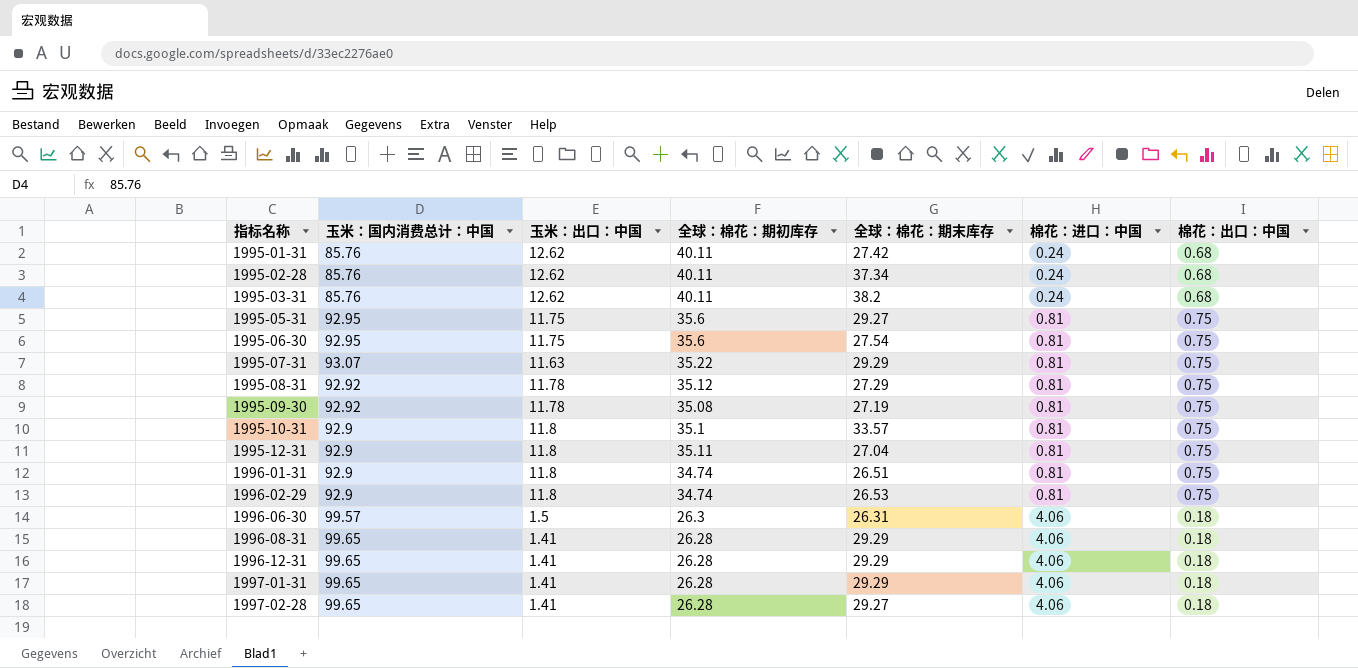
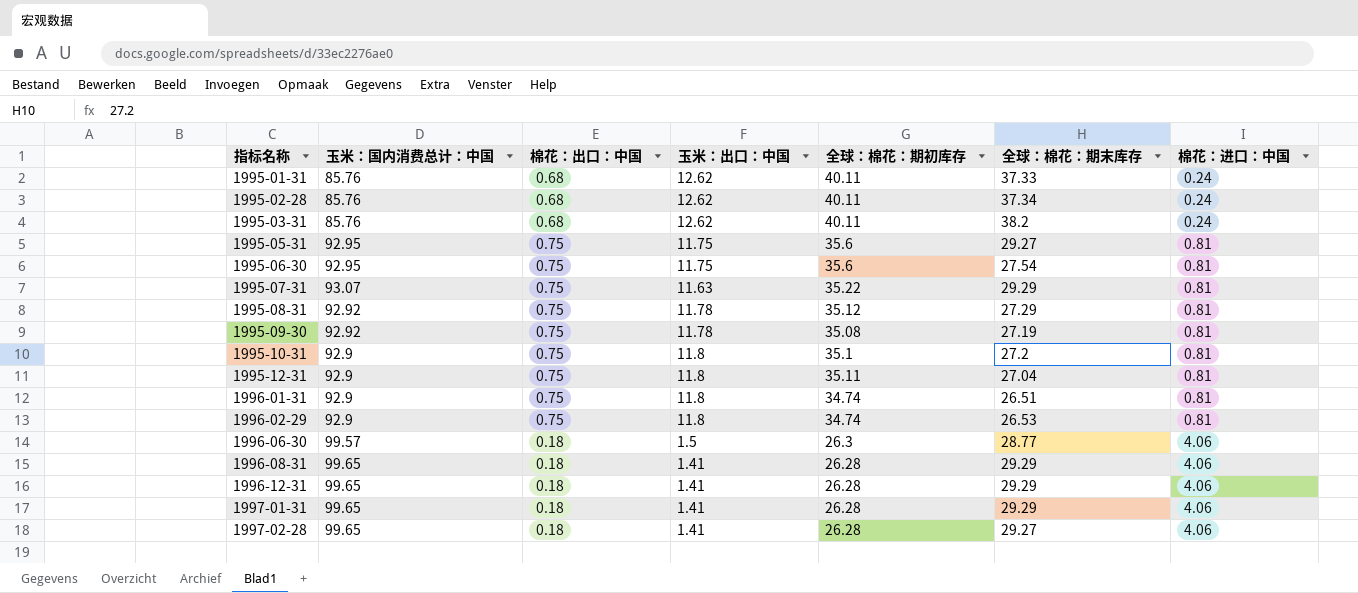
column 棉花：出口：中国 | position: 7 -> 3
1995-01-31 | 全球：棉花：期末库存: 27.42 -> 37.33
1995-10-31 | 全球：棉花：期末库存: 33.57 -> 27.2
1996-06-30 | 全球：棉花：期末库存: 26.31 -> 28.77

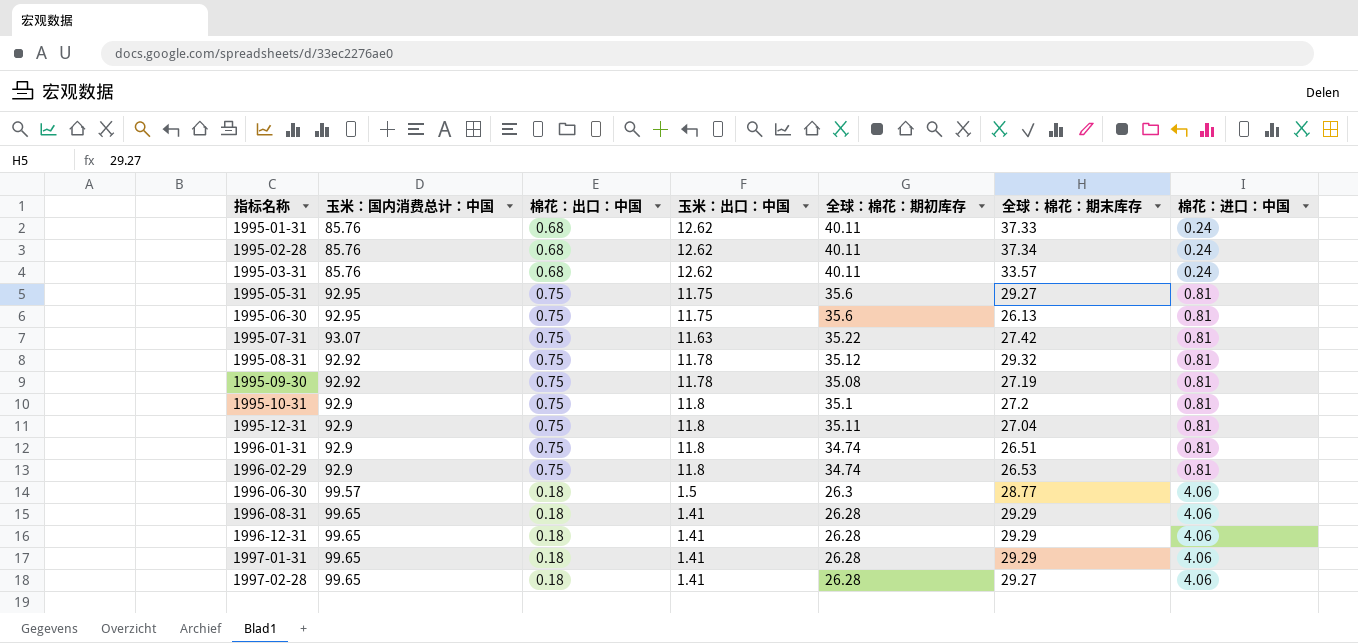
1995-03-31 | 全球：棉花：期末库存: 38.2 -> 33.57
1995-06-30 | 全球：棉花：期末库存: 27.54 -> 26.13
1995-07-31 | 全球：棉花：期末库存: 29.29 -> 27.42
1995-08-31 | 全球：棉花：期末库存: 27.29 -> 29.32

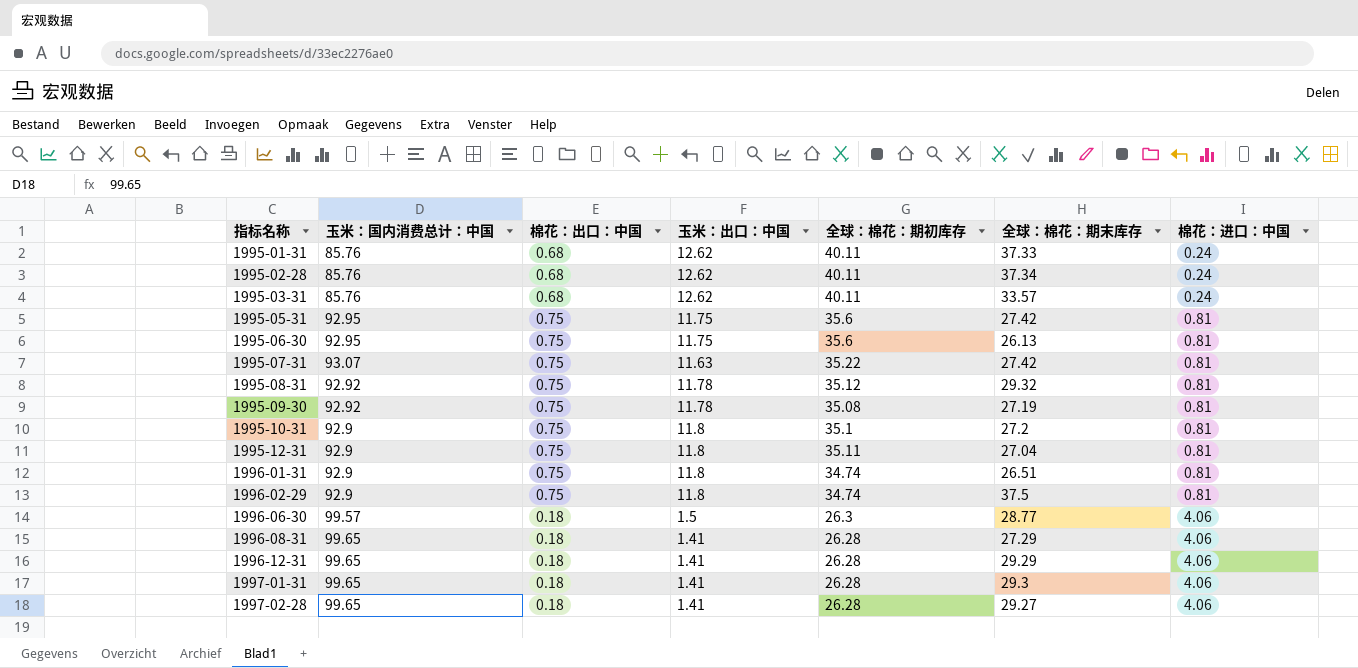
1995-05-31 | 全球：棉花：期末库存: 29.27 -> 27.42
1996-02-29 | 全球：棉花：期末库存: 26.53 -> 37.5
1996-08-31 | 全球：棉花：期末库存: 29.29 -> 27.29
1997-01-31 | 全球：棉花：期末库存: 29.29 -> 29.3

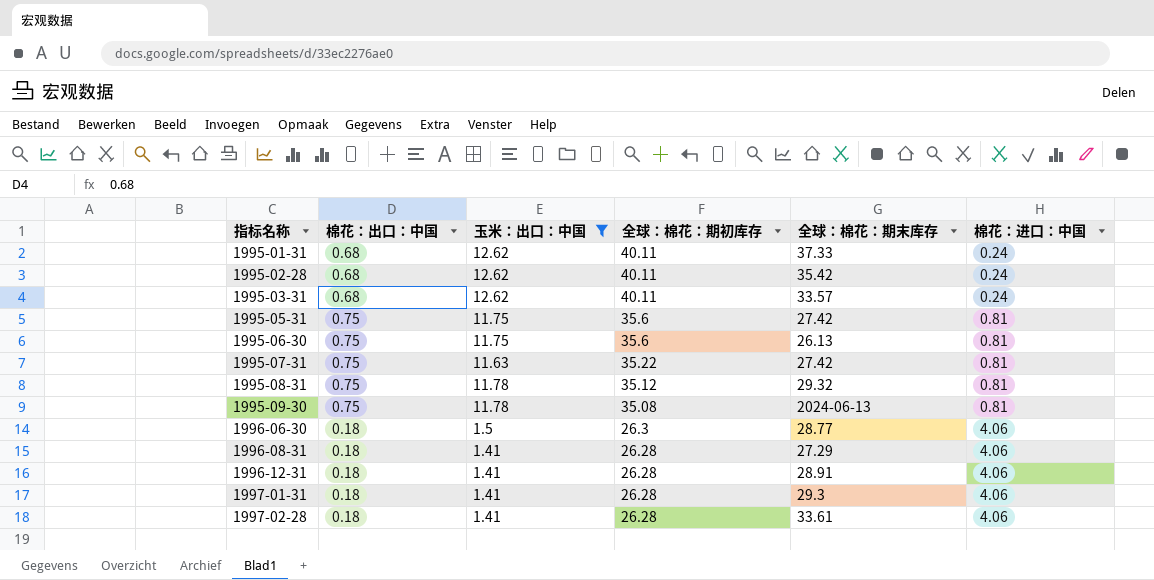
filter: none -> 玉米：出口：中国 != 11.8
column 玉米：国内消费总计：中国 | position: 2 -> none
1995-02-28 | 全球：棉花：期末库存: 37.34 -> 35.42
1995-09-30 | 全球：棉花：期末库存: 27.19 -> 2024-06-13
1996-12-31 | 全球：棉花：期末库存: 29.29 -> 28.91
1997-02-28 | 全球：棉花：期末库存: 29.27 -> 33.61

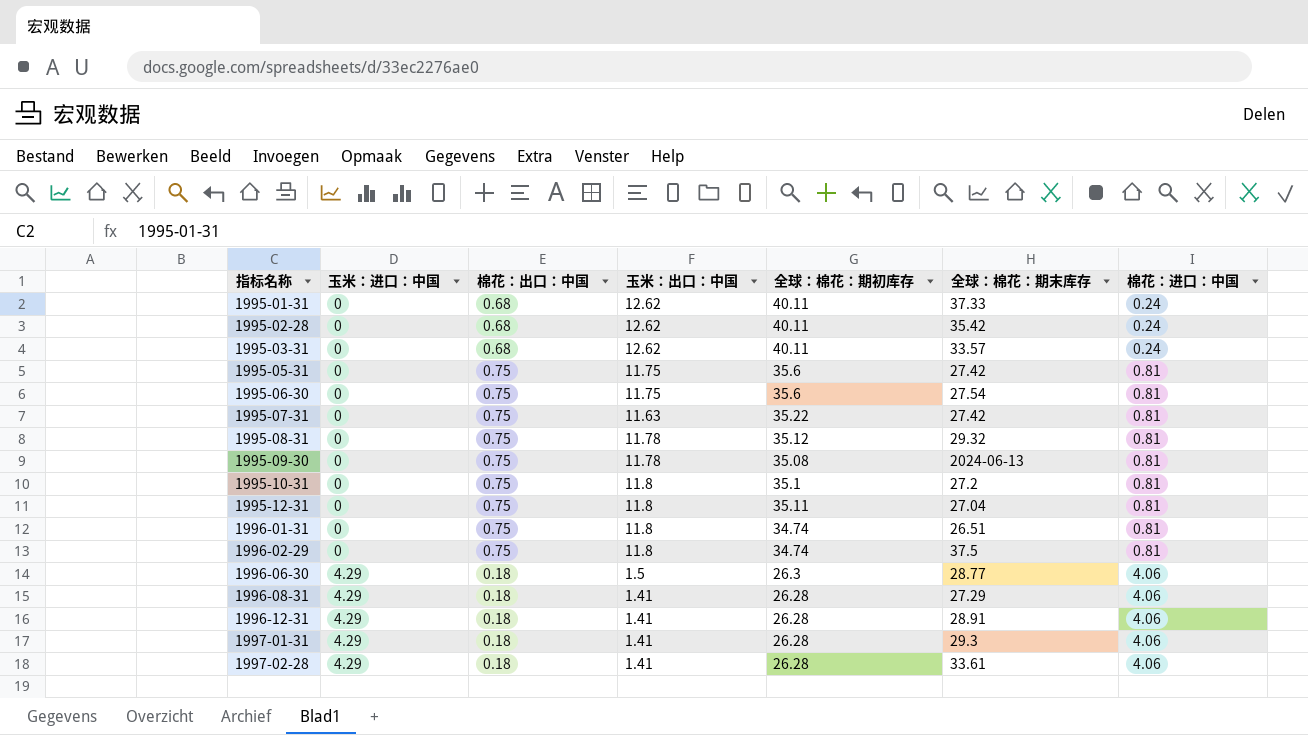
filter: 玉米：出口：中国 != 11.8 -> none
column 玉米：进口：中国 | position: none -> 2
1995-06-30 | 全球：棉花：期末库存: 26.13 -> 27.54

